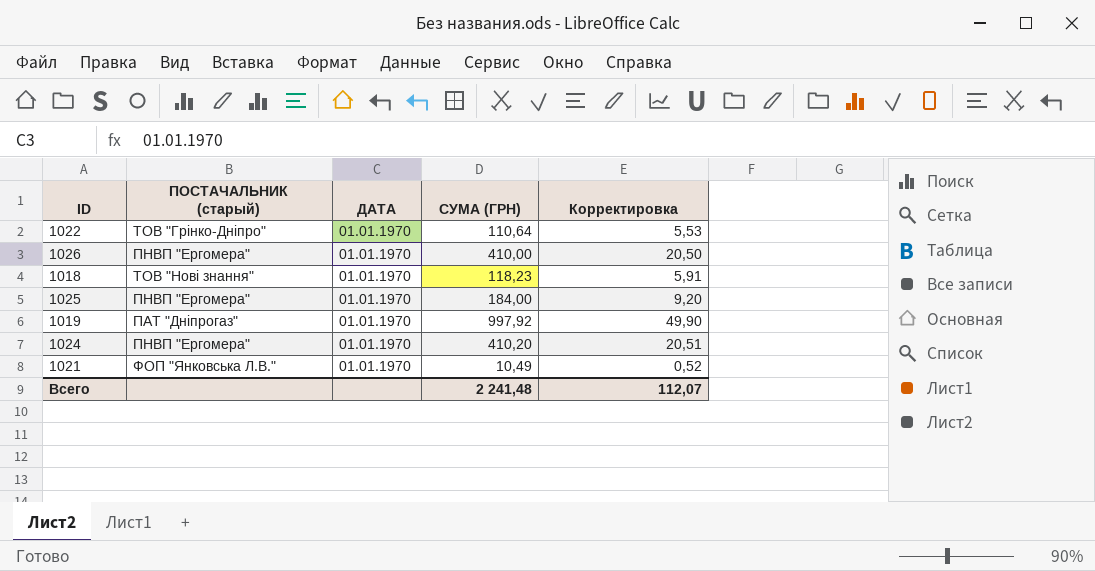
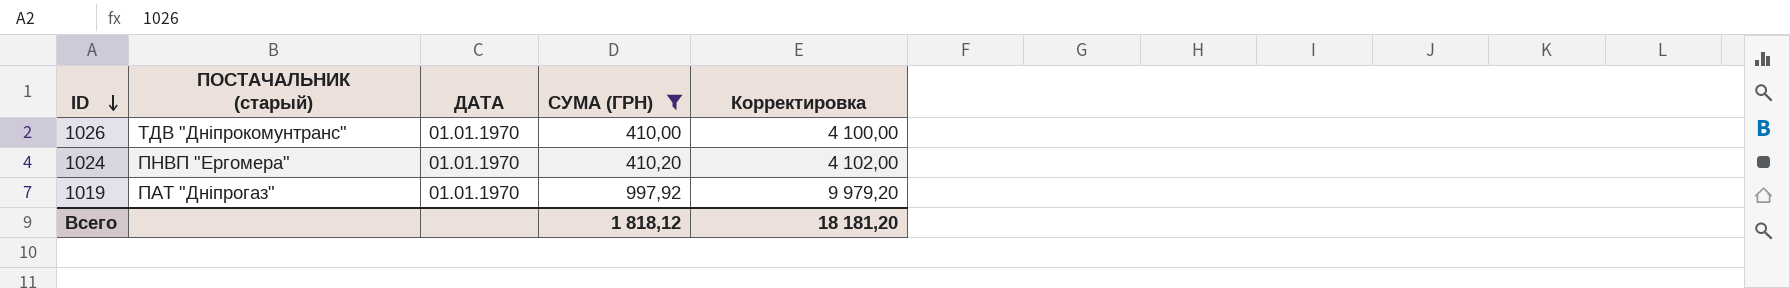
filter: none -> СУМА (ГРН) >= 410,00
row order: none -> ID descending
column Корректировка | formula: [СУМА (ГРН)] * 0,05 -> [СУМА (ГРН)] * 10
1026 | ПОСТАЧАЛЬНИК (старый): ПНВП "Ергомера" -> ТДВ "Дніпрокомунтранс"
Всего | СУМА (ГРН): 2 241,48 -> 1 818,12
Всего | Корректировка: 112,07 -> 18 181,20

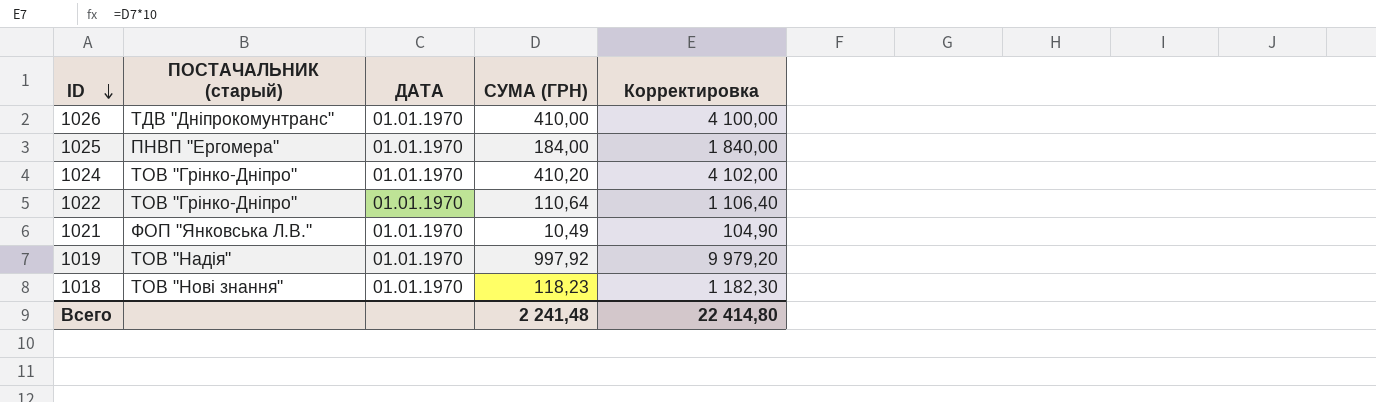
filter: СУМА (ГРН) >= 410,00 -> none
1024 | ПОСТАЧАЛЬНИК (старый): ПНВП "Ергомера" -> ТОВ "Грінко-Дніпро"
1019 | ПОСТАЧАЛЬНИК (старый): ПАТ "Дніпрогаз" -> ТОВ "Надія"
Всего | СУМА (ГРН): 1 818,12 -> 2 241,48
Всего | Корректировка: 18 181,20 -> 22 414,80

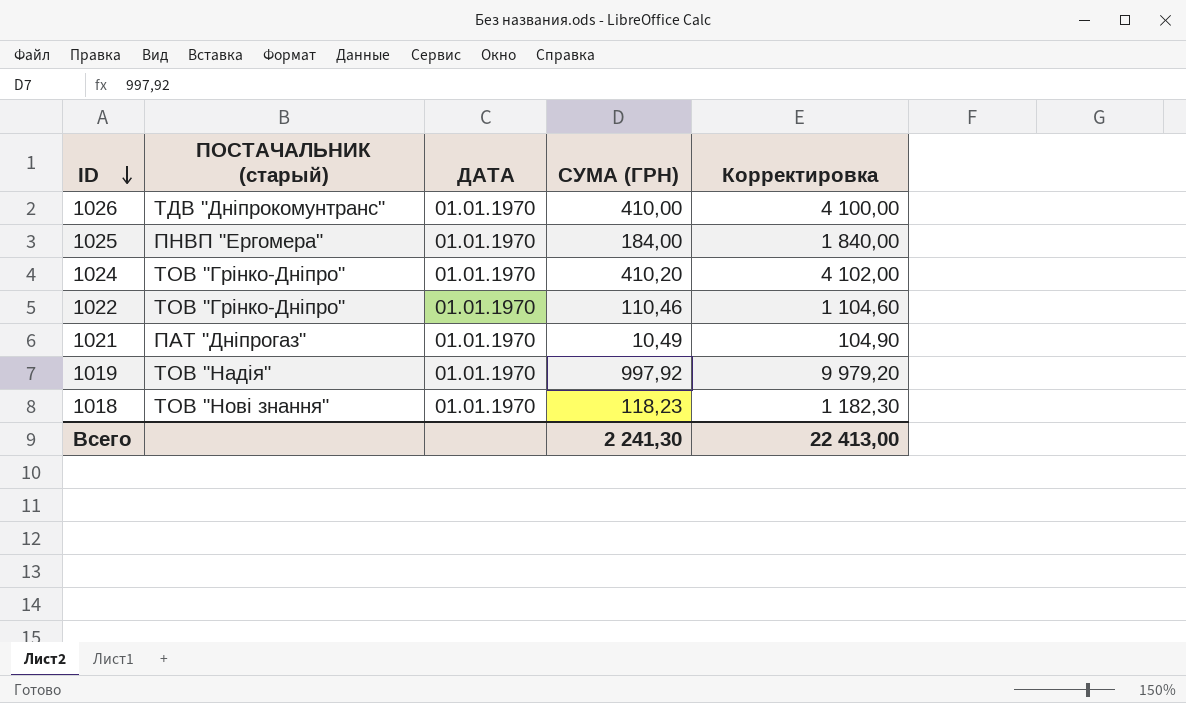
1022 | СУМА (ГРН): 110,64 -> 110,46
1022 | Корректировка: 1 106,40 -> 1 104,60
1021 | ПОСТАЧАЛЬНИК (старый): ФОП "Янковська Л.В." -> ПАТ "Дніпрогаз"
Всего | СУМА (ГРН): 2 241,48 -> 2 241,30
Всего | Корректировка: 22 414,80 -> 22 413,00

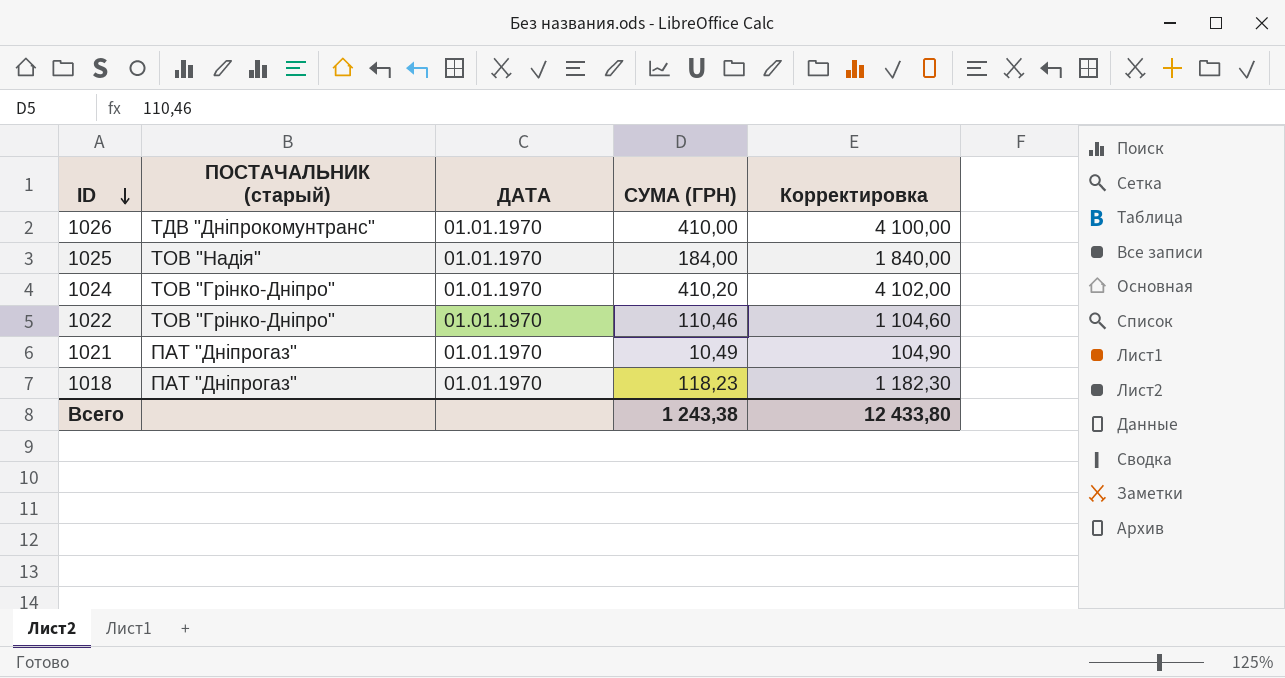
row 1019: ТОВ "Надія" | 01.01.1970 | 997,92 | 9 979,20 -> none
1025 | ПОСТАЧАЛЬНИК (старый): ПНВП "Ергомера" -> ТОВ "Надія"
1018 | ПОСТАЧАЛЬНИК (старый): ТОВ "Нові знання" -> ПАТ "Дніпрогаз"
Всего | СУМА (ГРН): 2 241,30 -> 1 243,38
Всего | Корректировка: 22 413,00 -> 12 433,80

